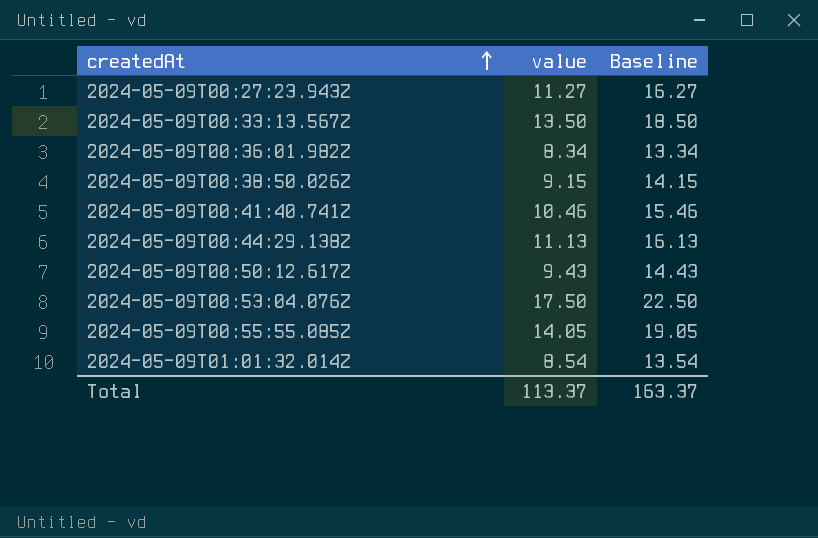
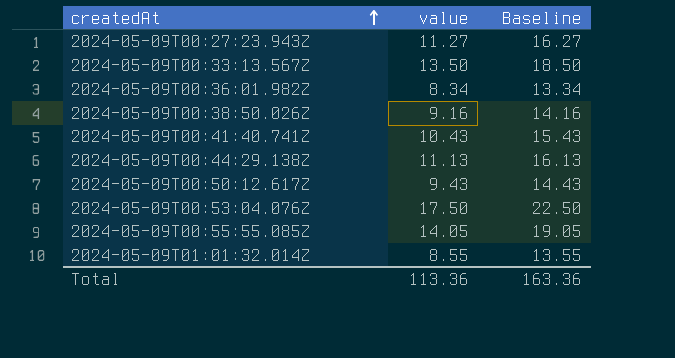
2024-05-09T00:38:50.026Z | value: 9.15 -> 9.16
2024-05-09T00:38:50.026Z | Baseline: 14.15 -> 14.16
2024-05-09T00:41:40.741Z | value: 10.46 -> 10.43
2024-05-09T00:41:40.741Z | Baseline: 15.46 -> 15.43
2024-05-09T01:01:32.014Z | value: 8.54 -> 8.55
2024-05-09T01:01:32.014Z | Baseline: 13.54 -> 13.55
Total | value: 113.37 -> 113.36
Total | Baseline: 163.37 -> 163.36

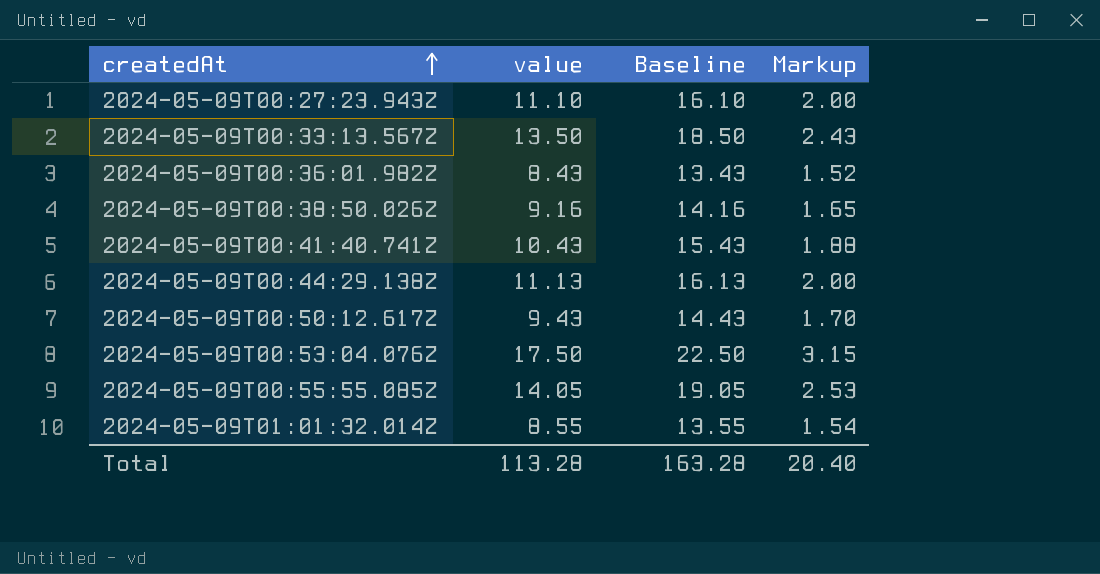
column Markup | formula: none -> [value] * 0.18
2024-05-09T00:27:23.943Z | value: 11.27 -> 11.10
2024-05-09T00:27:23.943Z | Baseline: 16.27 -> 16.10
2024-05-09T00:36:01.982Z | value: 8.34 -> 8.43
2024-05-09T00:36:01.982Z | Baseline: 13.34 -> 13.43
Total | value: 113.36 -> 113.28
Total | Baseline: 163.36 -> 163.28

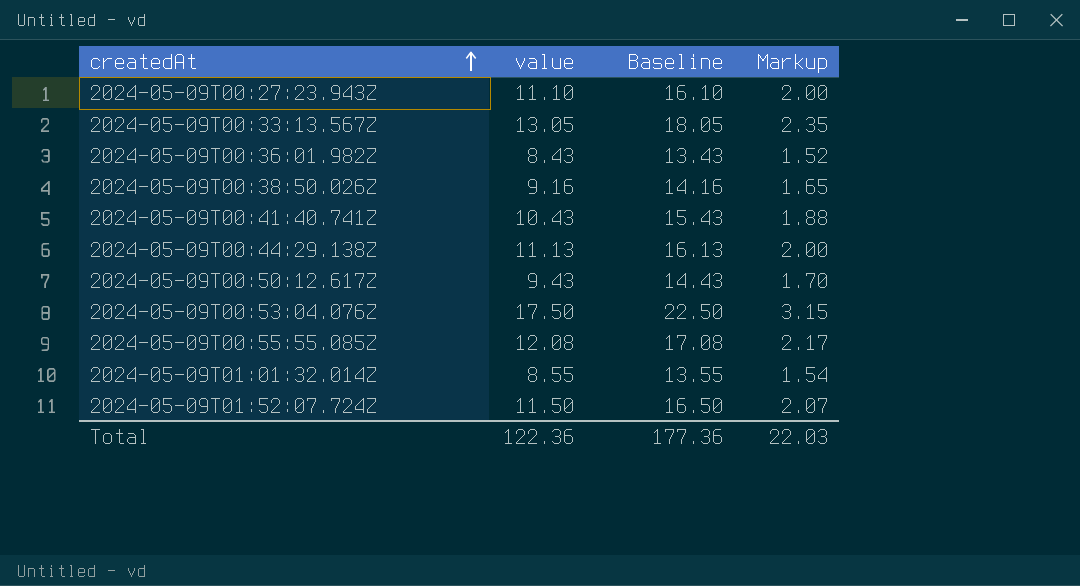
2024-05-09T00:33:13.567Z | value: 13.50 -> 13.05
2024-05-09T00:33:13.567Z | Baseline: 18.50 -> 18.05
2024-05-09T00:33:13.567Z | Markup: 2.43 -> 2.35
2024-05-09T00:55:55.085Z | value: 14.05 -> 12.08
2024-05-09T00:55:55.085Z | Baseline: 19.05 -> 17.08
2024-05-09T00:55:55.085Z | Markup: 2.53 -> 2.17
row 2024-05-09T01:52:07.724Z: none -> 11.50 | 16.50 | 2.07
Total | value: 113.28 -> 122.36
Total | Baseline: 163.28 -> 177.36
Total | Markup: 20.40 -> 22.03

